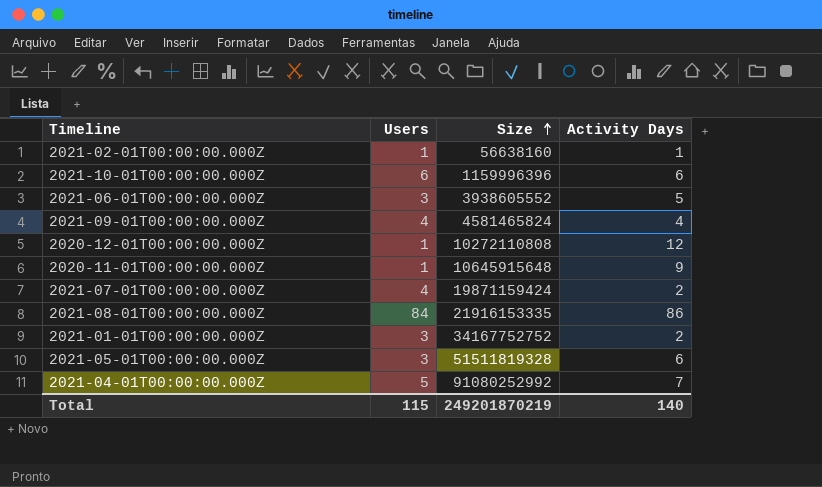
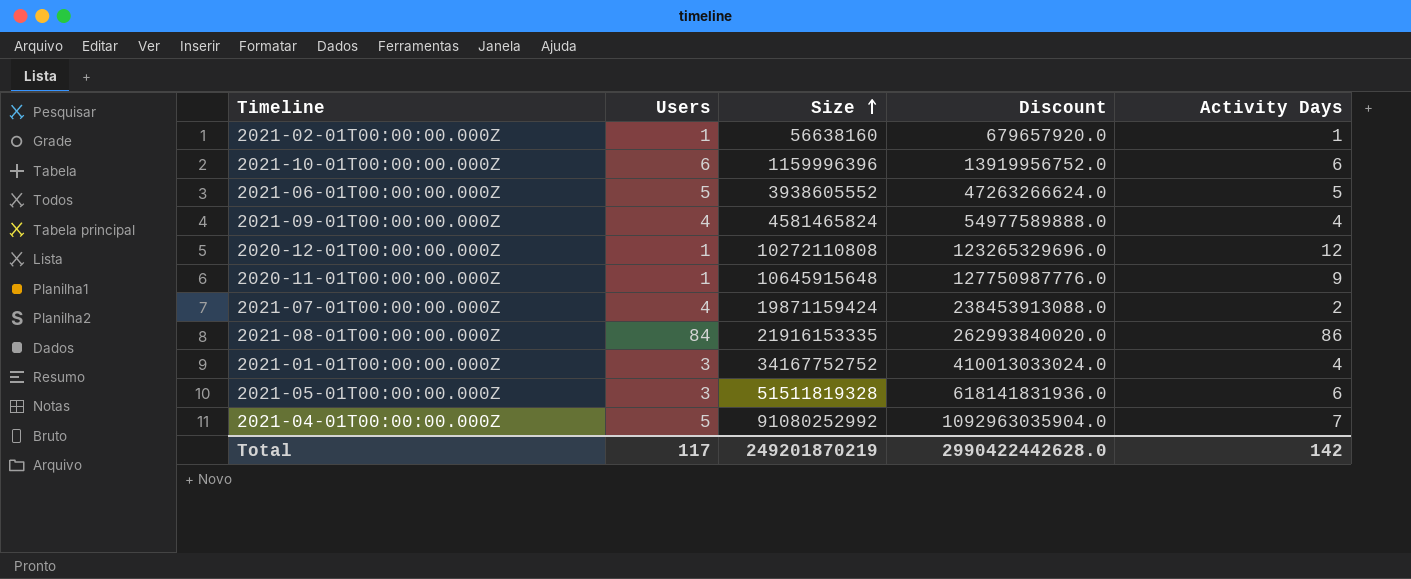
column Discount | formula: none -> [Size] * 12
2021-06-01T00:00:00.000Z | Users: 3 -> 5
2021-01-01T00:00:00.000Z | Activity Days: 2 -> 4
Total | Users: 115 -> 117
Total | Activity Days: 140 -> 142

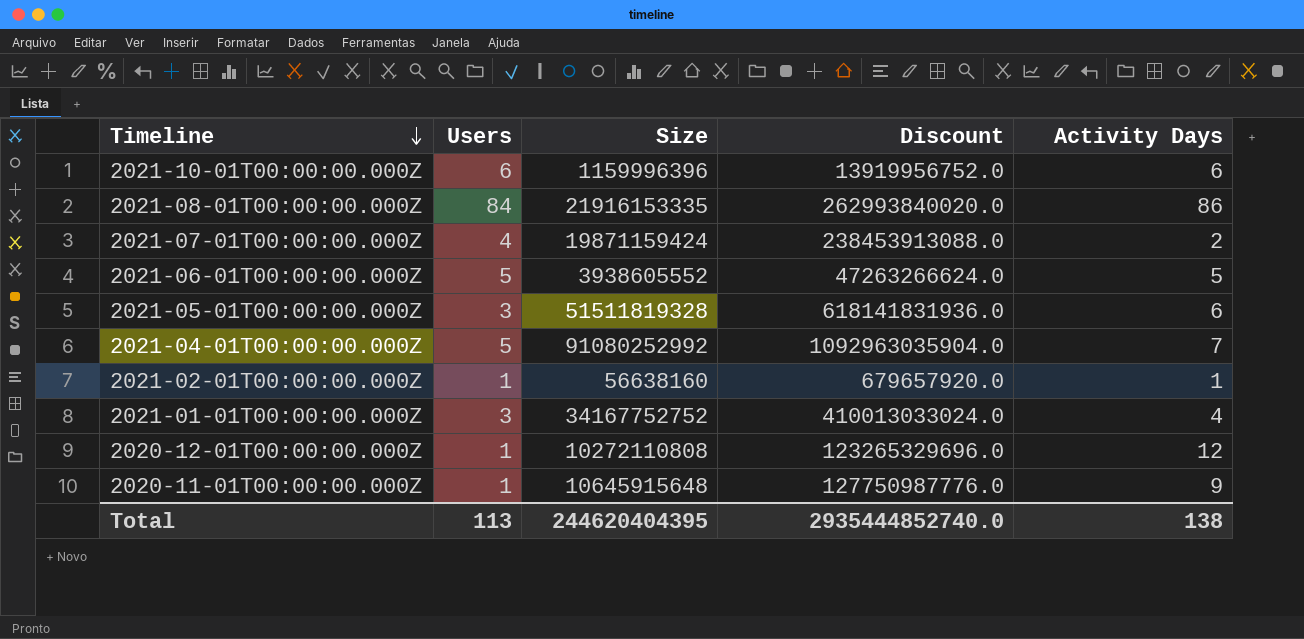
row order: Size ascending -> Timeline descending
row 2021-09-01T00:00:00.000Z: 4 | 4581465824 | 54977589888.0 | 4 -> none
Total | Users: 117 -> 113
Total | Size: 249201870219 -> 244620404395
Total | Discount: 2990422442628.0 -> 2935444852740.0
Total | Activity Days: 142 -> 138

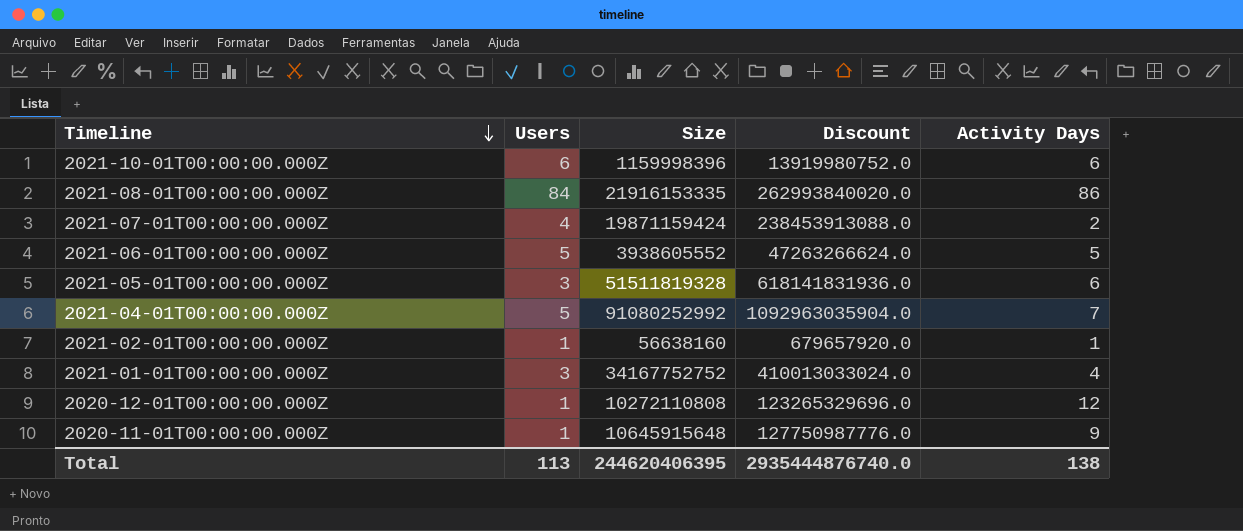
2021-10-01T00:00:00.000Z | Size: 1159996396 -> 1159998396
2021-10-01T00:00:00.000Z | Discount: 13919956752.0 -> 13919980752.0
Total | Size: 244620404395 -> 244620406395
Total | Discount: 2935444852740.0 -> 2935444876740.0

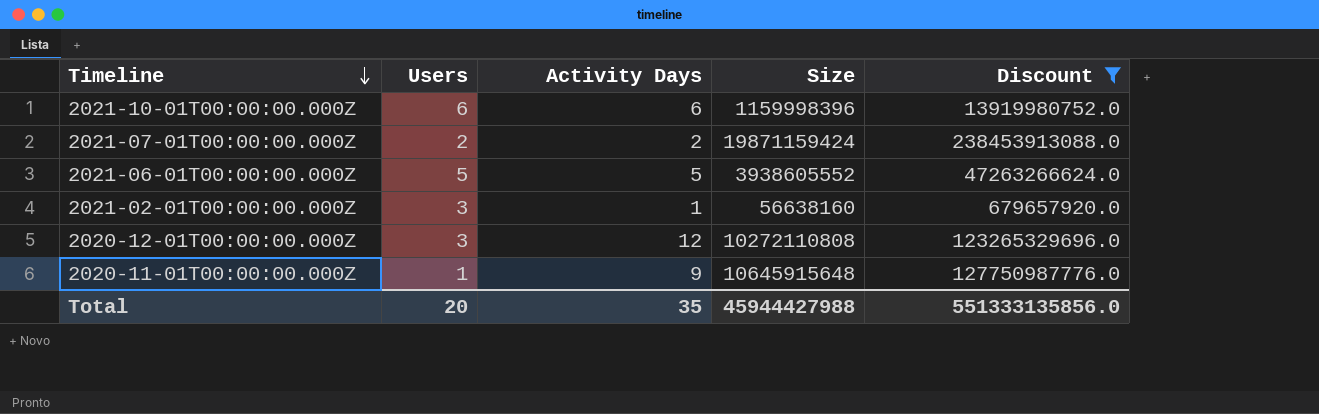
filter: none -> Discount <= 238453913088.0
column Activity Days | position: 5 -> 3
2021-07-01T00:00:00.000Z | Users: 4 -> 2
2021-02-01T00:00:00.000Z | Users: 1 -> 3
2020-12-01T00:00:00.000Z | Users: 1 -> 3
Total | Users: 113 -> 20
Total | Activity Days: 138 -> 35
Total | Size: 244620406395 -> 45944427988
Total | Discount: 2935444876740.0 -> 551333135856.0

